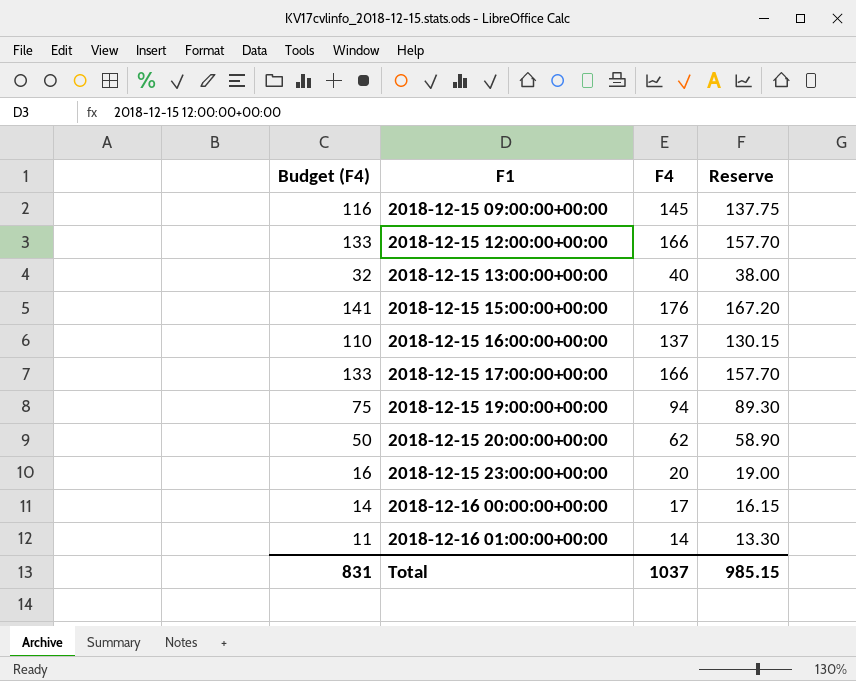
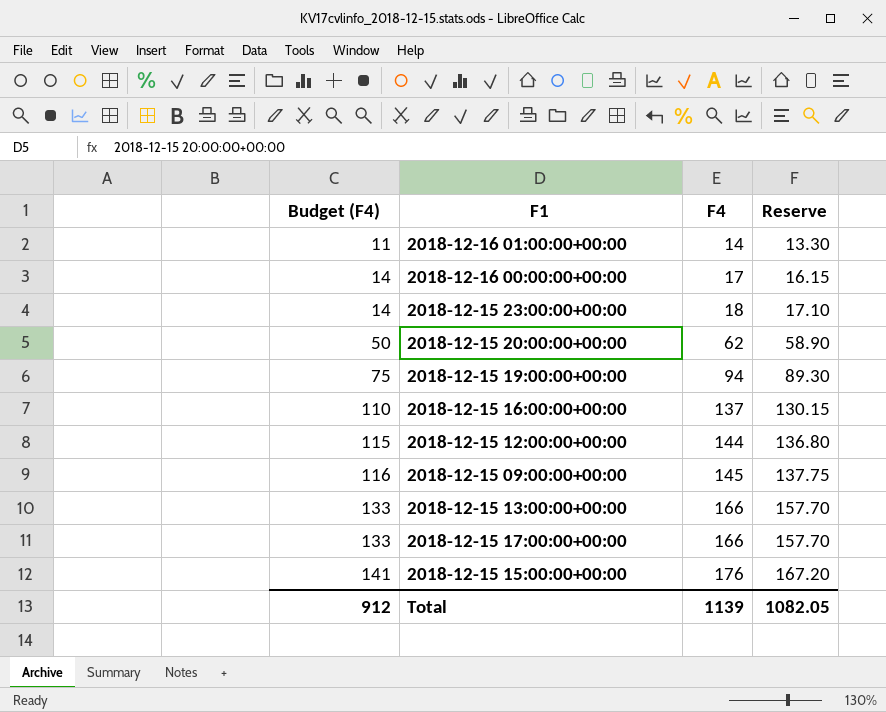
row order: F1 ascending -> Budget (F4) ascending
2018-12-15 23:00:00+00:00 | Budget (F4): 16 -> 14
2018-12-15 23:00:00+00:00 | F4: 20 -> 18
2018-12-15 23:00:00+00:00 | Reserve: 19.00 -> 17.10
2018-12-15 12:00:00+00:00 | Budget (F4): 133 -> 115
2018-12-15 12:00:00+00:00 | F4: 166 -> 144
2018-12-15 12:00:00+00:00 | Reserve: 157.70 -> 136.80
2018-12-15 13:00:00+00:00 | Budget (F4): 32 -> 133
2018-12-15 13:00:00+00:00 | F4: 40 -> 166
2018-12-15 13:00:00+00:00 | Reserve: 38.00 -> 157.70
Total | Budget (F4): 831 -> 912
Total | F4: 1037 -> 1139
Total | Reserve: 985.15 -> 1082.05

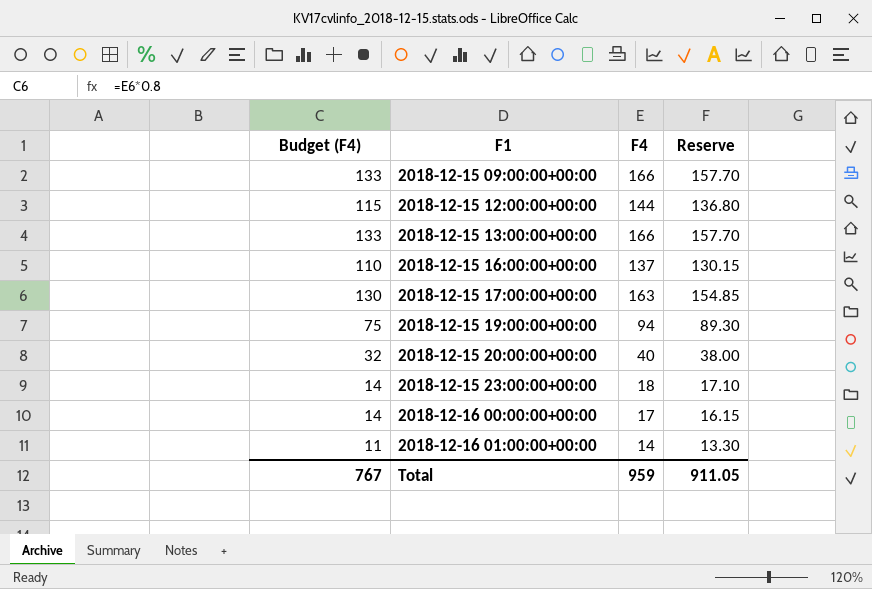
row order: Budget (F4) ascending -> F1 ascending
row 2018-12-15 15:00:00+00:00: 141 | 176 | 167.20 -> none
2018-12-15 09:00:00+00:00 | Budget (F4): 116 -> 133
2018-12-15 09:00:00+00:00 | F4: 145 -> 166
2018-12-15 09:00:00+00:00 | Reserve: 137.75 -> 157.70
2018-12-15 17:00:00+00:00 | Budget (F4): 133 -> 130
2018-12-15 17:00:00+00:00 | F4: 166 -> 163
2018-12-15 17:00:00+00:00 | Reserve: 157.70 -> 154.85
2018-12-15 20:00:00+00:00 | Budget (F4): 50 -> 32
2018-12-15 20:00:00+00:00 | F4: 62 -> 40
2018-12-15 20:00:00+00:00 | Reserve: 58.90 -> 38.00
Total | Budget (F4): 912 -> 767
Total | F4: 1139 -> 959
Total | Reserve: 1082.05 -> 911.05

